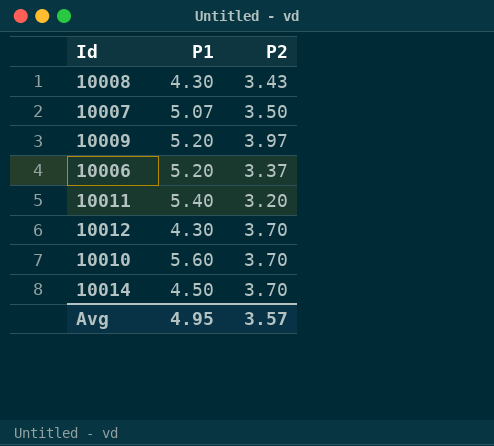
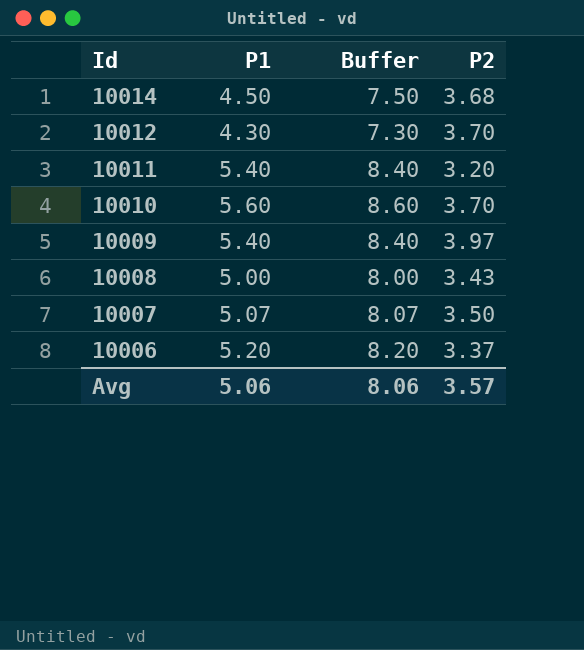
row order: none -> Id descending
column Buffer | formula: none -> [P1] + 3
10014 | P2: 3.70 -> 3.68
10009 | P1: 5.20 -> 5.40
10008 | P1: 4.30 -> 5.00
Avg | P1: 4.95 -> 5.06

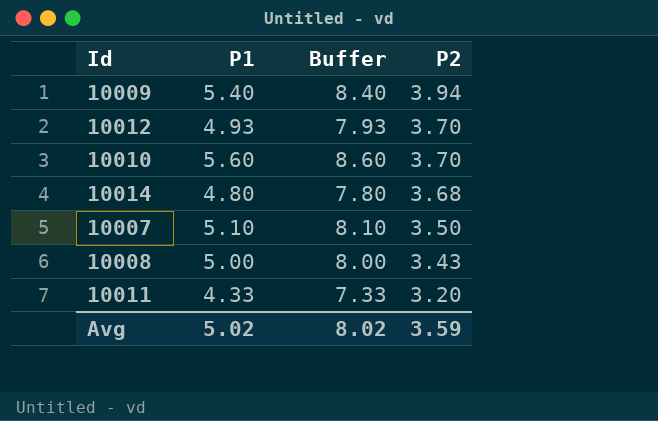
row order: Id descending -> P2 descending
row 10006: 5.20 | 8.20 | 3.37 -> none
10009 | P2: 3.97 -> 3.94
10012 | P1: 4.30 -> 4.93
10012 | Buffer: 7.30 -> 7.93
10014 | P1: 4.50 -> 4.80
10014 | Buffer: 7.50 -> 7.80
10007 | P1: 5.07 -> 5.10
10007 | Buffer: 8.07 -> 8.10
10011 | P1: 5.40 -> 4.33
10011 | Buffer: 8.40 -> 7.33
Avg | P1: 5.06 -> 5.02
Avg | Buffer: 8.06 -> 8.02
Avg | P2: 3.57 -> 3.59

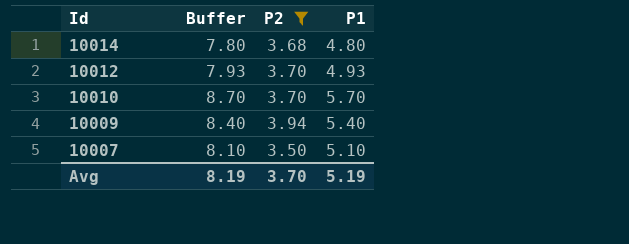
filter: none -> P2 >= 3.50
row order: P2 descending -> Id descending
column P1 | position: 2 -> 4
10010 | Buffer: 8.60 -> 8.70
10010 | P1: 5.60 -> 5.70
Avg | Buffer: 8.02 -> 8.19
Avg | P2: 3.59 -> 3.70
Avg | P1: 5.02 -> 5.19

